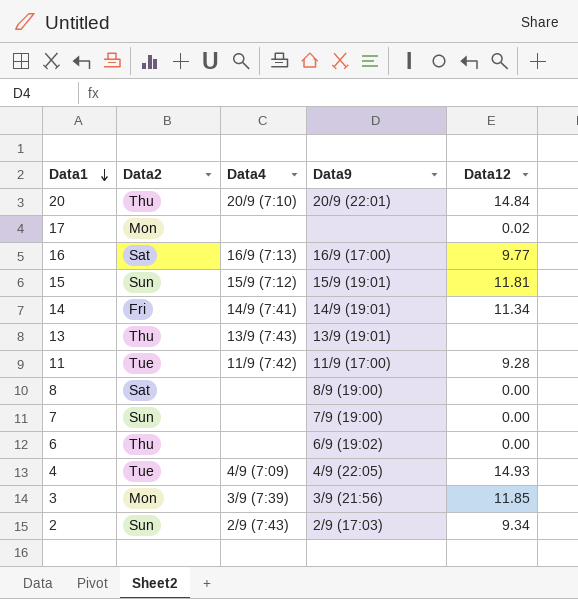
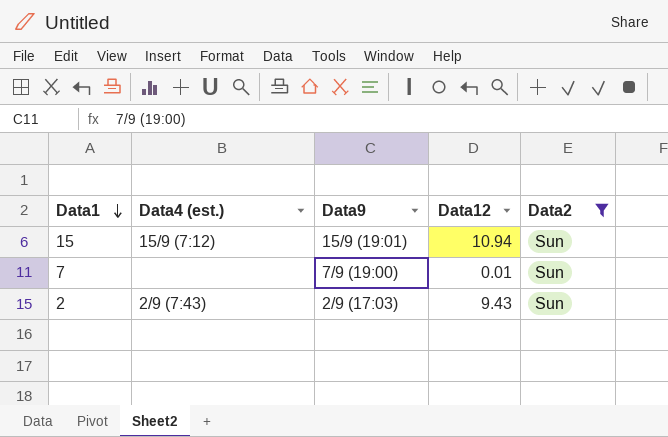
filter: none -> Data2 = Sun
column name: Data4 -> Data4 (est.)
column Data2 | position: 2 -> 5
15 | Data12: 11.81 -> 10.94
7 | Data12: 0.00 -> 0.01
2 | Data12: 9.34 -> 9.43

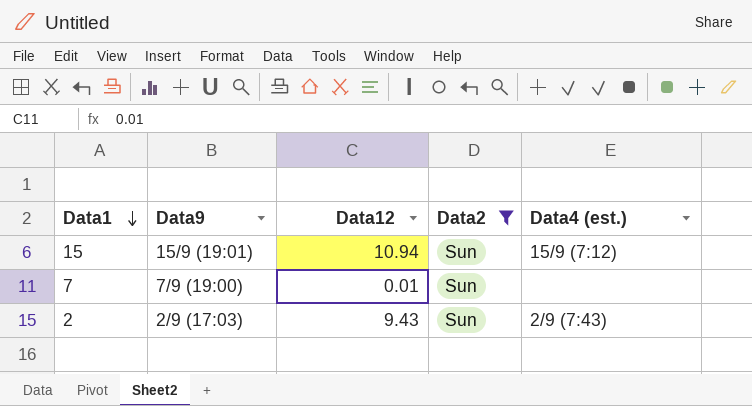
column Data4 (est.) | position: 2 -> 5

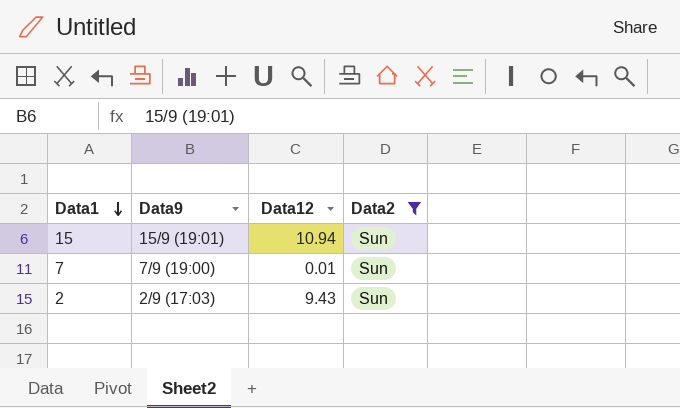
column Data4 (est.) | position: 5 -> none

